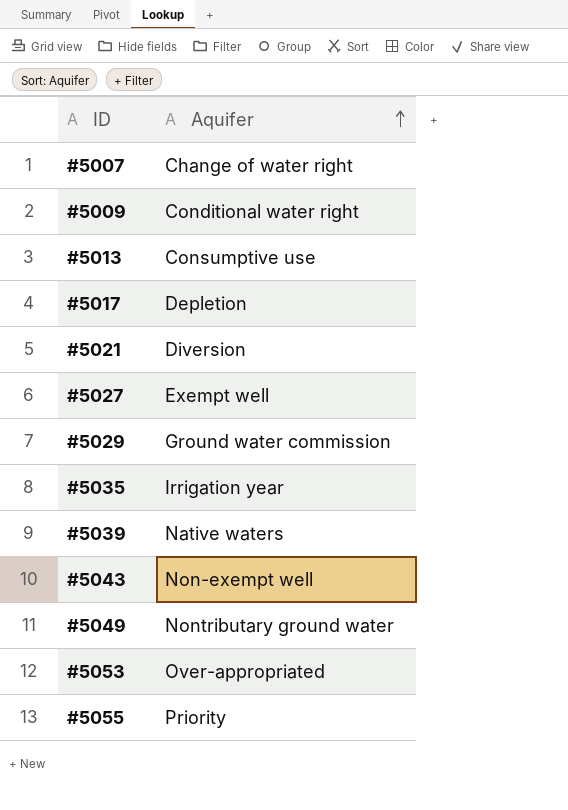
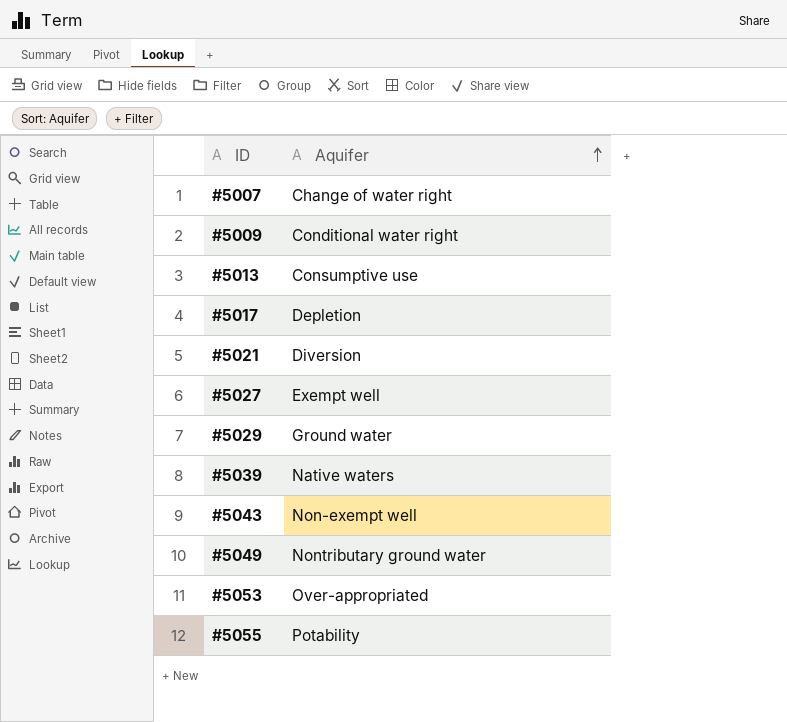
row #5035: Irrigation year -> none
#5029 | Aquifer: Ground water commission -> Ground water
#5055 | Aquifer: Priority -> Potability

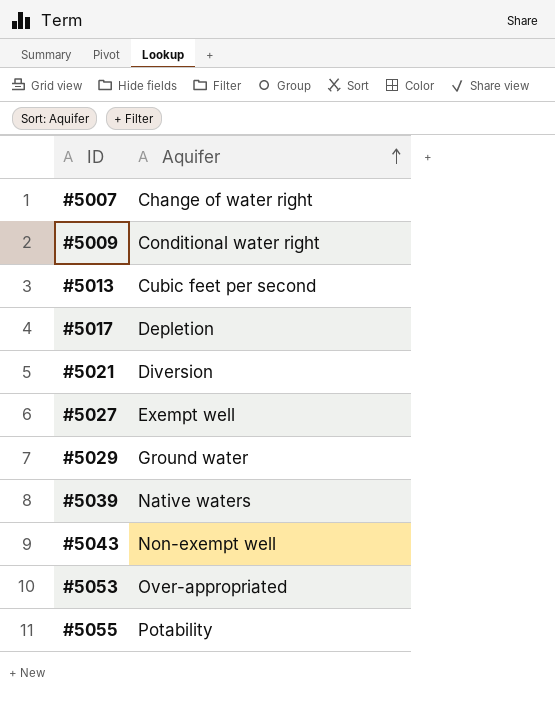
row #5049: Nontributary ground water -> none
#5013 | Aquifer: Consumptive use -> Cubic feet per second

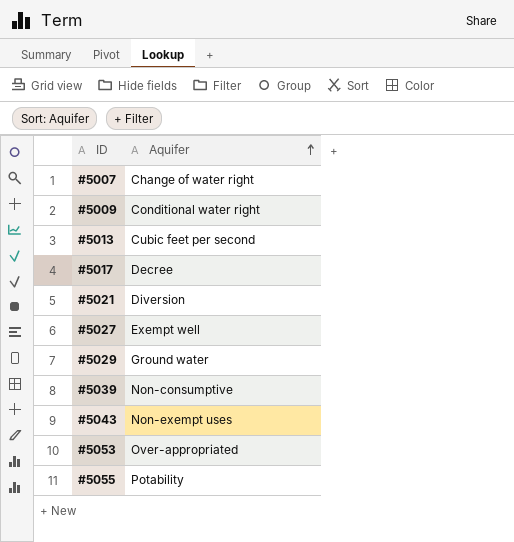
#5017 | Aquifer: Depletion -> Decree
#5039 | Aquifer: Native waters -> Non-consumptive
#5043 | Aquifer: Non-exempt well -> Non-exempt uses

